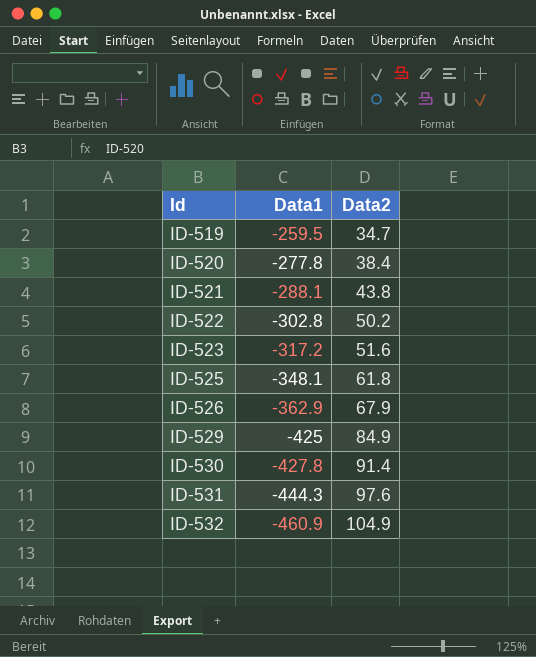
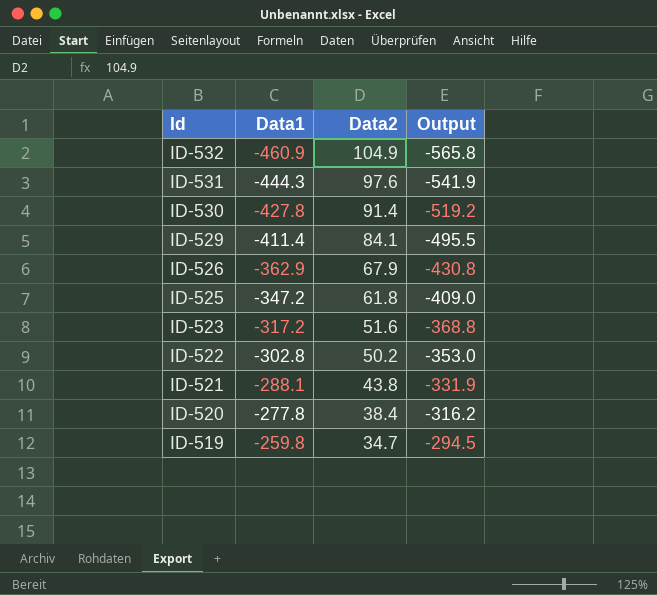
row order: Id ascending -> Id descending
column Output | formula: none -> [Data1] - [Data2]
ID-529 | Data1: -425 -> -411.4
ID-529 | Data2: 84.9 -> 84.1
ID-525 | Data1: -348.1 -> -347.2
ID-519 | Data1: -259.5 -> -259.8

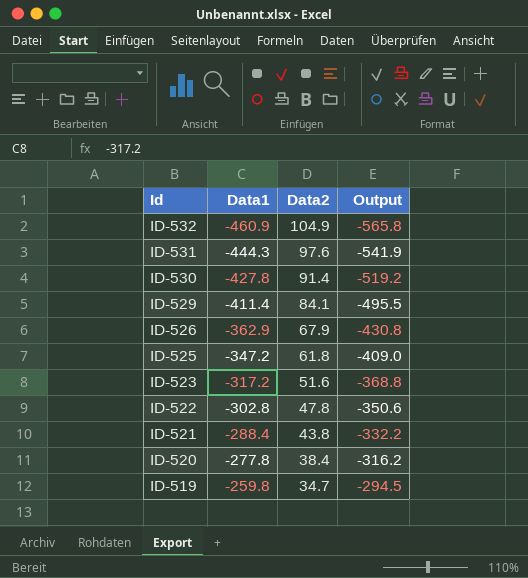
ID-522 | Data2: 50.2 -> 47.8
ID-522 | Output: -353.0 -> -350.6
ID-521 | Data1: -288.1 -> -288.4
ID-521 | Output: -331.9 -> -332.2

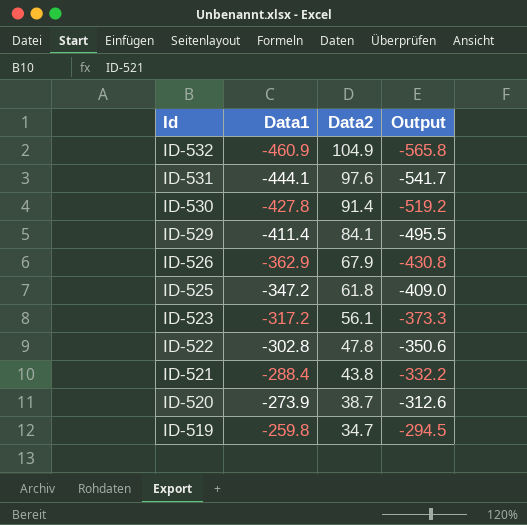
ID-531 | Data1: -444.3 -> -444.1
ID-531 | Output: -541.9 -> -541.7
ID-523 | Data2: 51.6 -> 56.1
ID-523 | Output: -368.8 -> -373.3
ID-520 | Data1: -277.8 -> -273.9
ID-520 | Data2: 38.4 -> 38.7
ID-520 | Output: -316.2 -> -312.6

